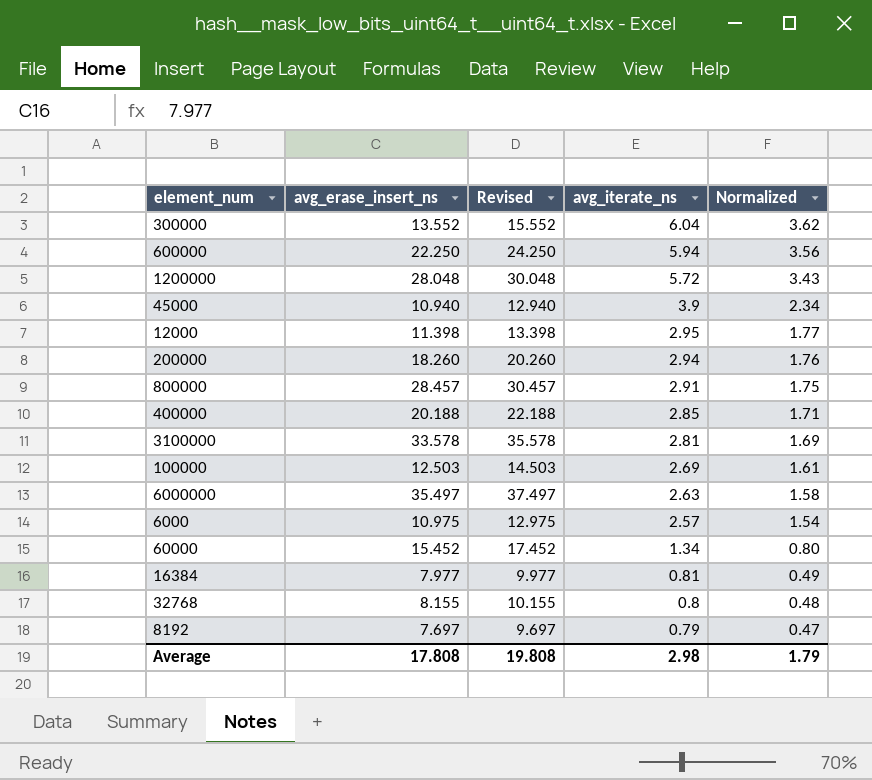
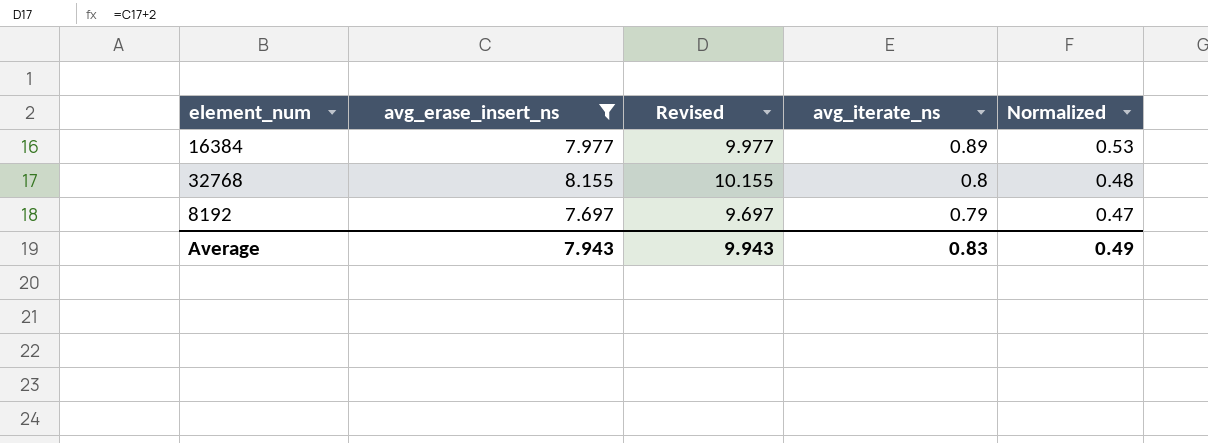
filter: none -> avg_erase_insert_ns <= 8.155
16384 | avg_iterate_ns: 0.81 -> 0.89
16384 | Normalized: 0.49 -> 0.53
Average | avg_erase_insert_ns: 17.808 -> 7.943
Average | Revised: 19.808 -> 9.943
Average | avg_iterate_ns: 2.98 -> 0.83
Average | Normalized: 1.79 -> 0.49

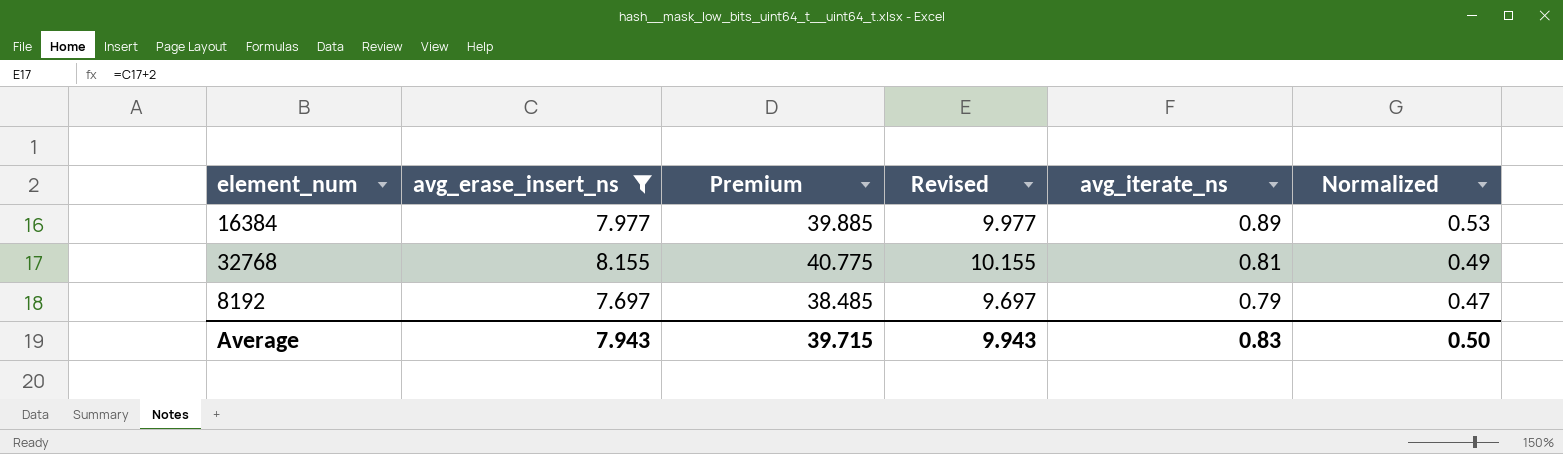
column Premium | formula: none -> [avg_erase_insert_ns] * 5
32768 | avg_iterate_ns: 0.8 -> 0.81
32768 | Normalized: 0.48 -> 0.49
Average | Normalized: 0.49 -> 0.50

